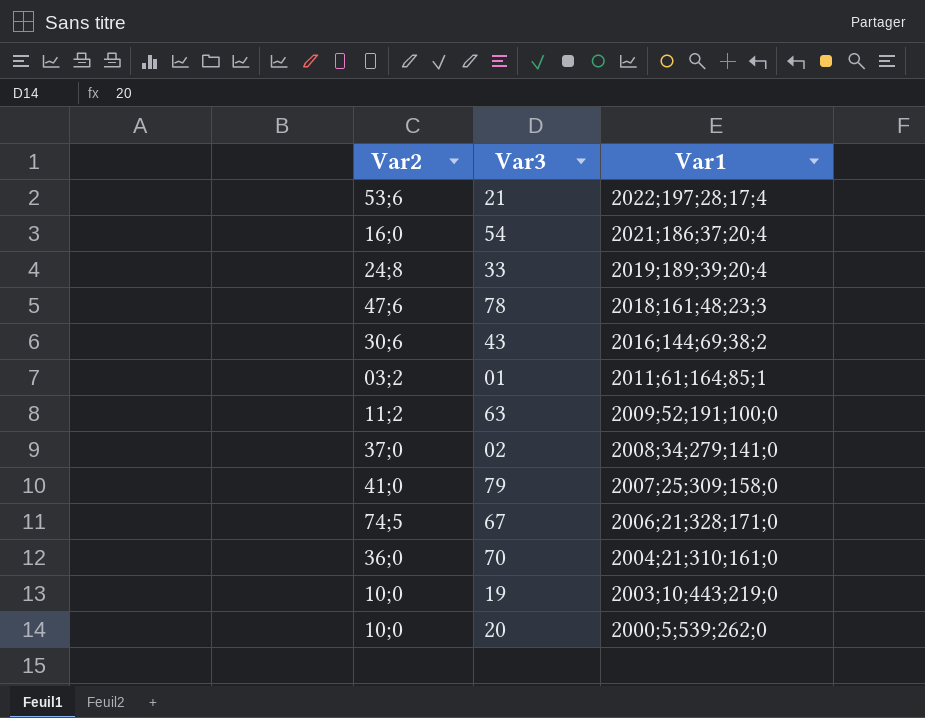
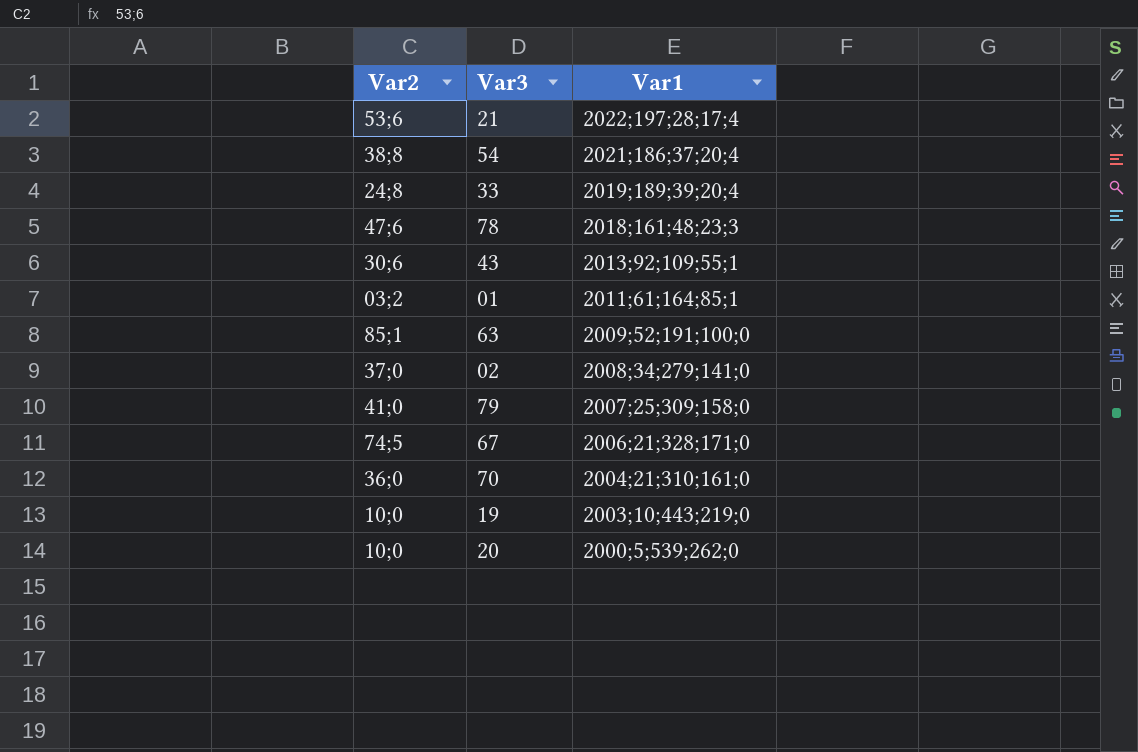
54 | Var2: 16;0 -> 38;8
43 | Var1: 2016;144;69;38;2 -> 2013;92;109;55;1
63 | Var2: 11;2 -> 85;1

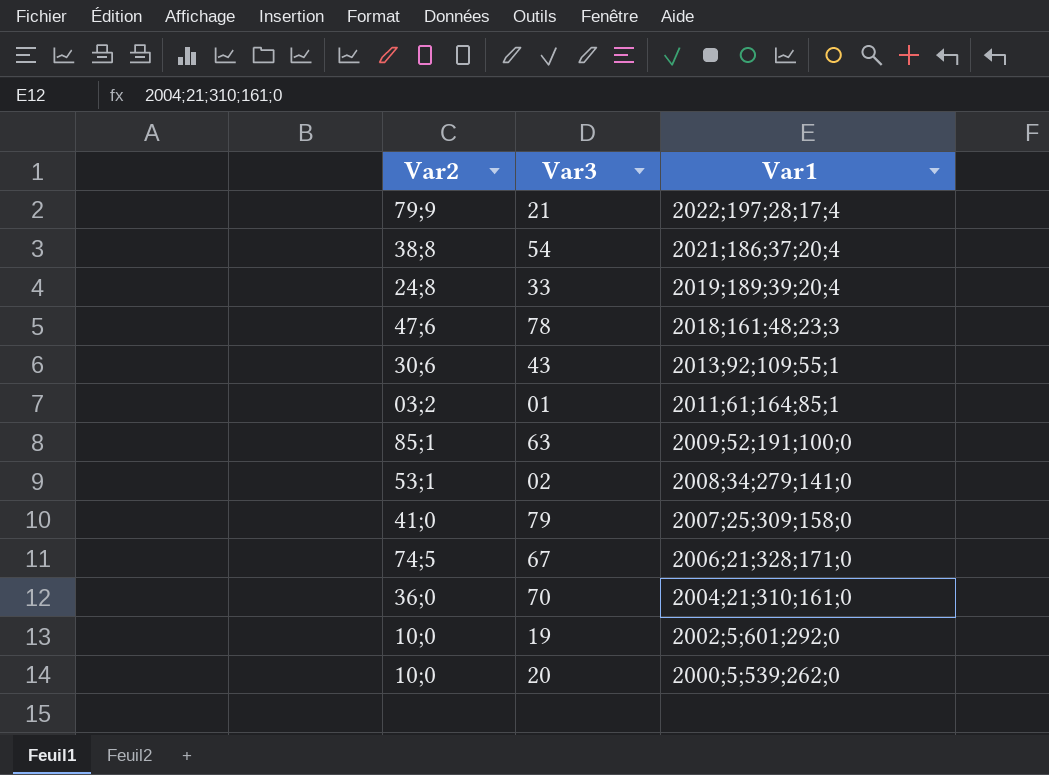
21 | Var2: 53;6 -> 79;9
02 | Var2: 37;0 -> 53;1
19 | Var1: 2003;10;443;219;0 -> 2002;5;601;292;0

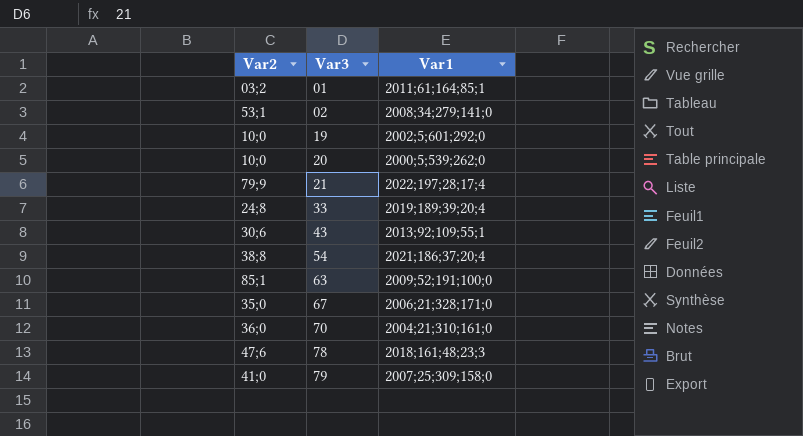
row order: Var1 descending -> Var3 ascending
67 | Var2: 74;5 -> 35;0

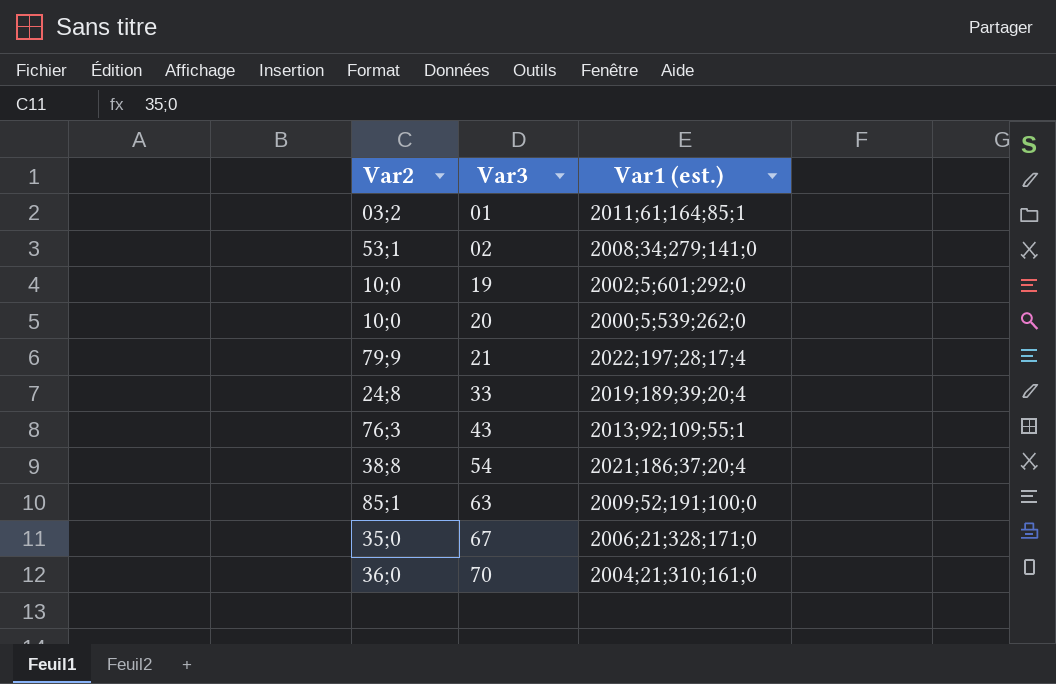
column name: Var1 -> Var1 (est.)
row 78: 47;6 | 2018;161;48;23;3 -> none
row 79: 41;0 | 2007;25;309;158;0 -> none
43 | Var2: 30;6 -> 76;3

